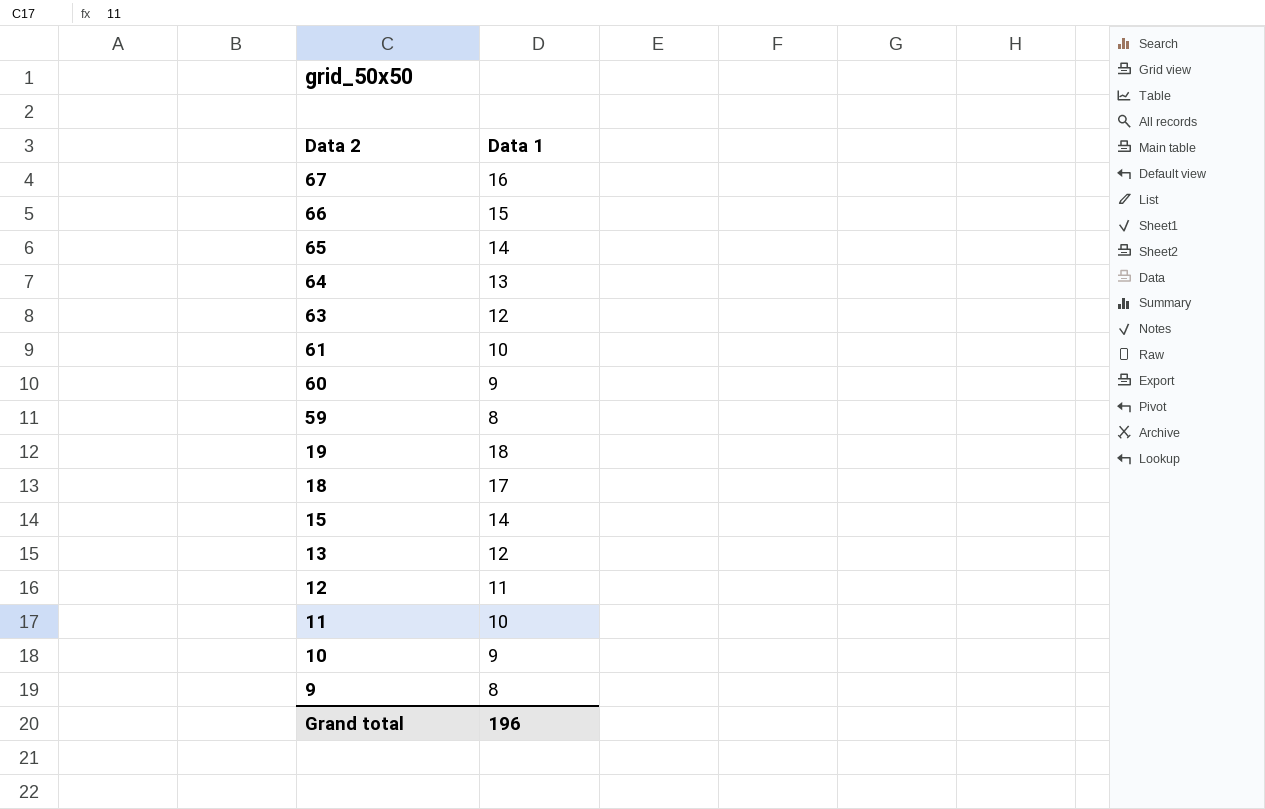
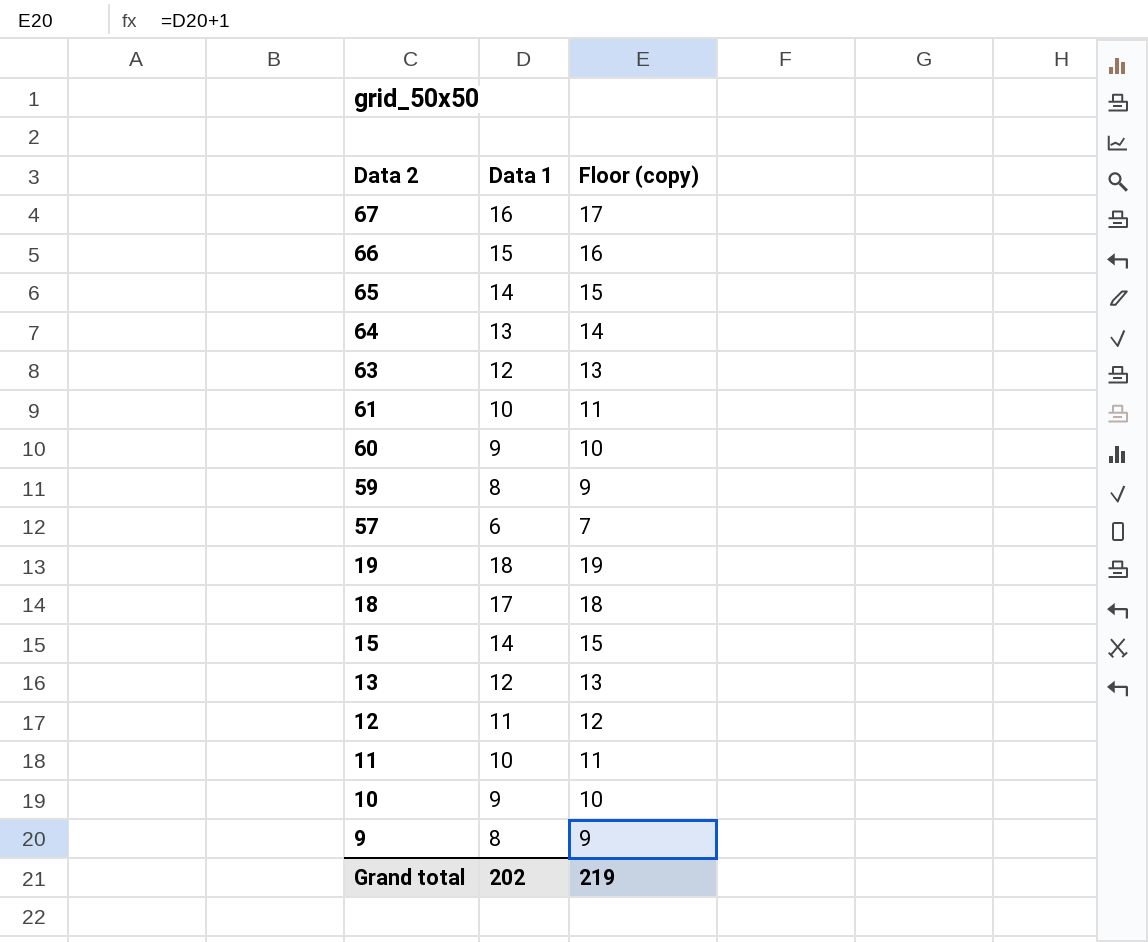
column Floor (copy) | formula: none -> [Data 1] + 1
row 57: none -> 6 | 7
Grand total | Data 1: 196 -> 202

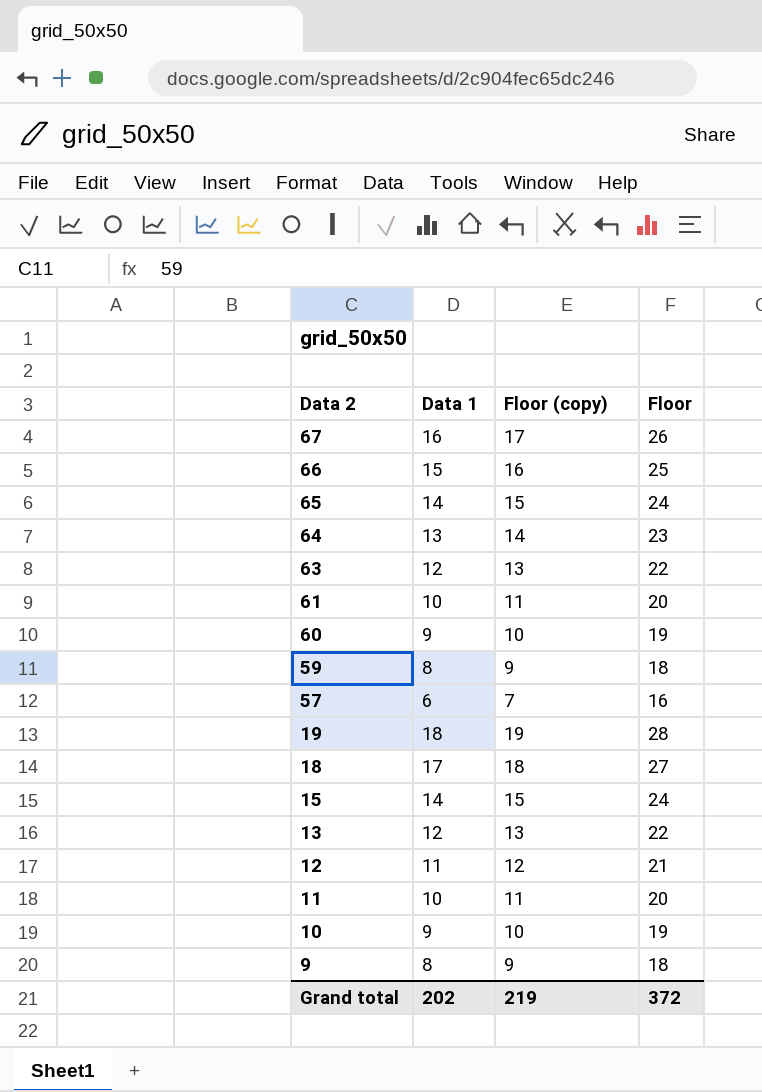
column Floor | formula: none -> [Data 1] + 10

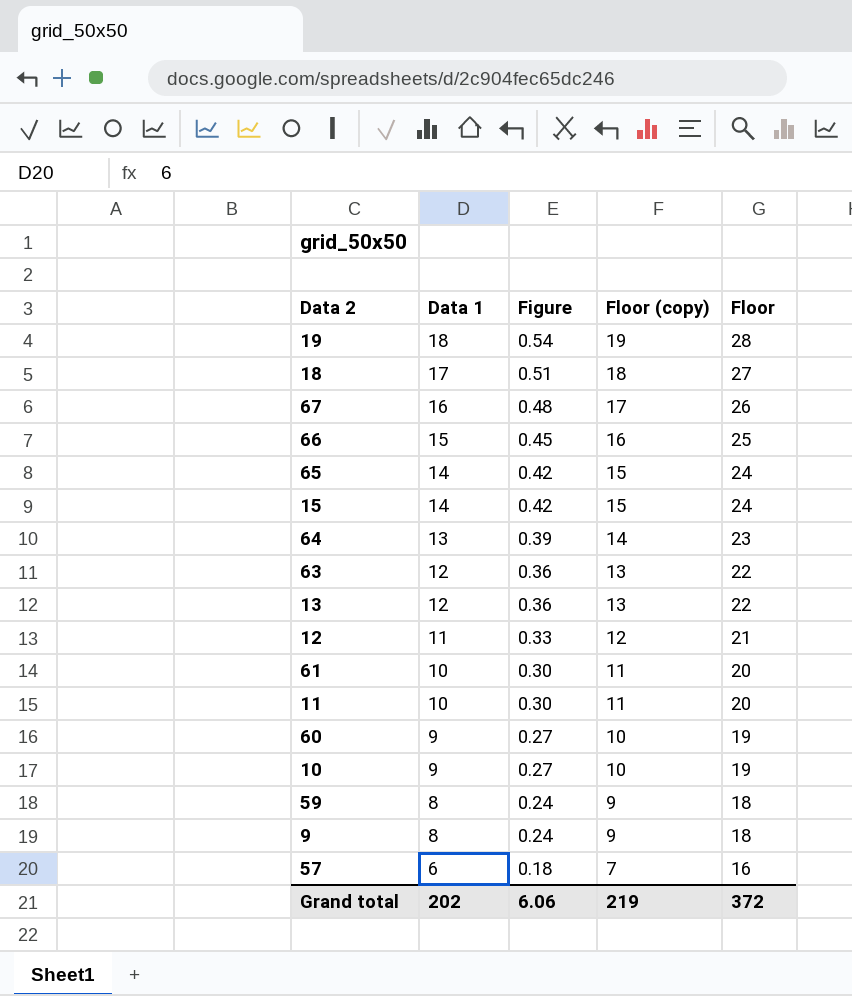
row order: Data 2 descending -> Data 1 descending
column Figure | formula: none -> [Data 1] * 0.03

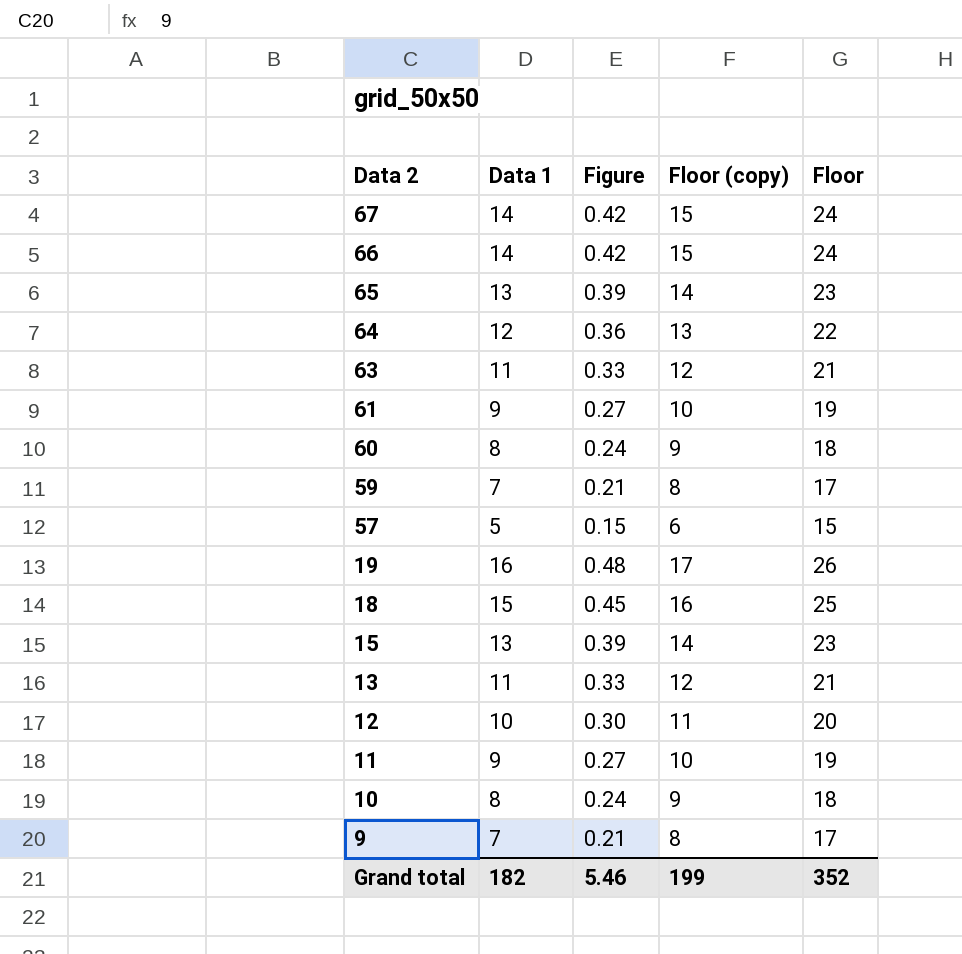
row order: Data 1 descending -> Data 2 descending
67 | Data 1: 16 -> 14
67 | Figure: 0.48 -> 0.42
67 | Floor (copy): 17 -> 15
67 | Floor: 26 -> 24
66 | Data 1: 15 -> 14
66 | Figure: 0.45 -> 0.42
66 | Floor (copy): 16 -> 15
66 | Floor: 25 -> 24
65 | Data 1: 14 -> 13
65 | Figure: 0.42 -> 0.39
65 | Floor (copy): 15 -> 14
65 | Floor: 24 -> 23
64 | Data 1: 13 -> 12
64 | Figure: 0.39 -> 0.36
64 | Floor (copy): 14 -> 13
64 | Floor: 23 -> 22
63 | Data 1: 12 -> 11
63 | Figure: 0.36 -> 0.33
63 | Floor (copy): 13 -> 12
63 | Floor: 22 -> 21
61 | Data 1: 10 -> 9
61 | Figure: 0.30 -> 0.27
61 | Floor (copy): 11 -> 10
61 | Floor: 20 -> 19
60 | Data 1: 9 -> 8
60 | Figure: 0.27 -> 0.24
60 | Floor (copy): 10 -> 9
60 | Floor: 19 -> 18
59 | Data 1: 8 -> 7
59 | Figure: 0.24 -> 0.21
59 | Floor (copy): 9 -> 8
59 | Floor: 18 -> 17
57 | Data 1: 6 -> 5
57 | Figure: 0.18 -> 0.15
57 | Floor (copy): 7 -> 6
57 | Floor: 16 -> 15
19 | Data 1: 18 -> 16
19 | Figure: 0.54 -> 0.48
19 | Floor (copy): 19 -> 17
19 | Floor: 28 -> 26
18 | Data 1: 17 -> 15
18 | Figure: 0.51 -> 0.45
18 | Floor (copy): 18 -> 16
18 | Floor: 27 -> 25
15 | Data 1: 14 -> 13
15 | Figure: 0.42 -> 0.39
15 | Floor (copy): 15 -> 14
15 | Floor: 24 -> 23
13 | Data 1: 12 -> 11
13 | Figure: 0.36 -> 0.33
13 | Floor (copy): 13 -> 12
13 | Floor: 22 -> 21
12 | Data 1: 11 -> 10
12 | Figure: 0.33 -> 0.30
12 | Floor (copy): 12 -> 11
12 | Floor: 21 -> 20
11 | Data 1: 10 -> 9
11 | Figure: 0.30 -> 0.27
11 | Floor (copy): 11 -> 10
11 | Floor: 20 -> 19
10 | Data 1: 9 -> 8
10 | Figure: 0.27 -> 0.24
10 | Floor (copy): 10 -> 9
10 | Floor: 19 -> 18
9 | Data 1: 8 -> 7
9 | Figure: 0.24 -> 0.21
9 | Floor (copy): 9 -> 8
9 | Floor: 18 -> 17
Grand total | Data 1: 202 -> 182
Grand total | Figure: 6.06 -> 5.46
Grand total | Floor (copy): 219 -> 199
Grand total | Floor: 372 -> 352

